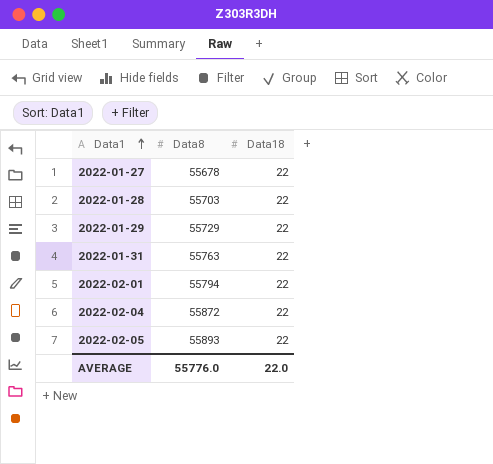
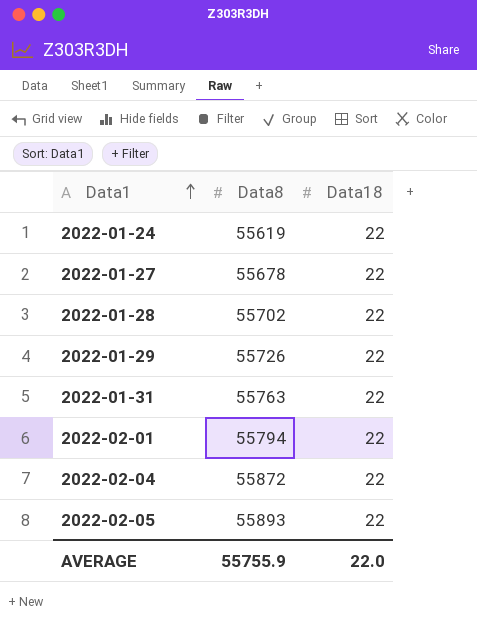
row 2022-01-24: none -> 55619 | 22
2022-01-28 | Data8: 55703 -> 55702
2022-01-29 | Data8: 55729 -> 55726
AVERAGE | Data8: 55776.0 -> 55755.9

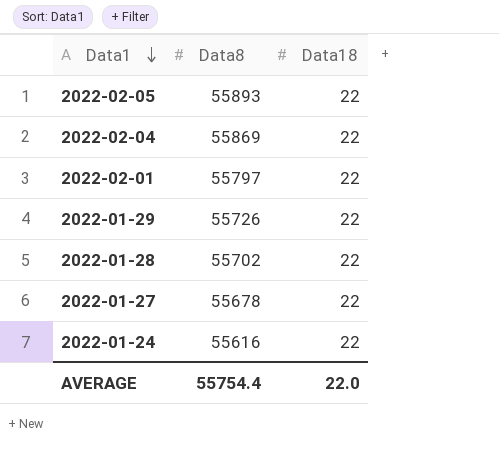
row order: Data1 ascending -> Data1 descending
row 2022-01-31: 55763 | 22 -> none
2022-02-04 | Data8: 55872 -> 55869
2022-02-01 | Data8: 55794 -> 55797
2022-01-24 | Data8: 55619 -> 55616
AVERAGE | Data8: 55755.9 -> 55754.4

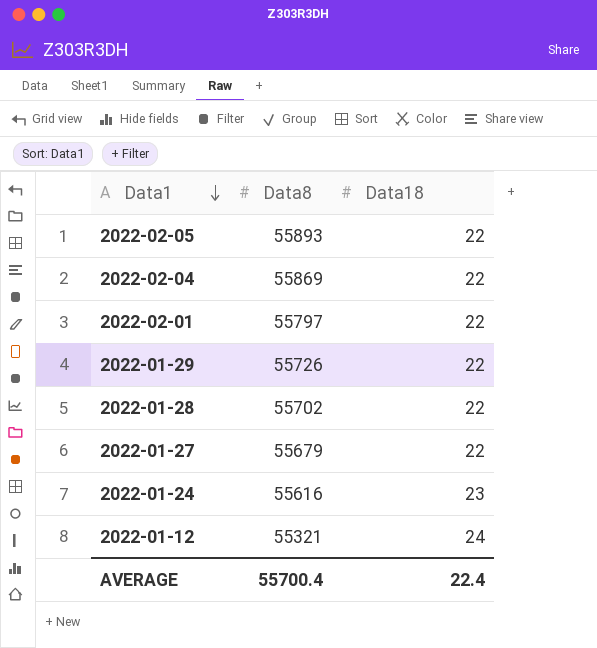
2022-01-27 | Data8: 55678 -> 55679
2022-01-24 | Data18: 22 -> 23
row 2022-01-12: none -> 55321 | 24
AVERAGE | Data8: 55754.4 -> 55700.4
AVERAGE | Data18: 22.0 -> 22.4

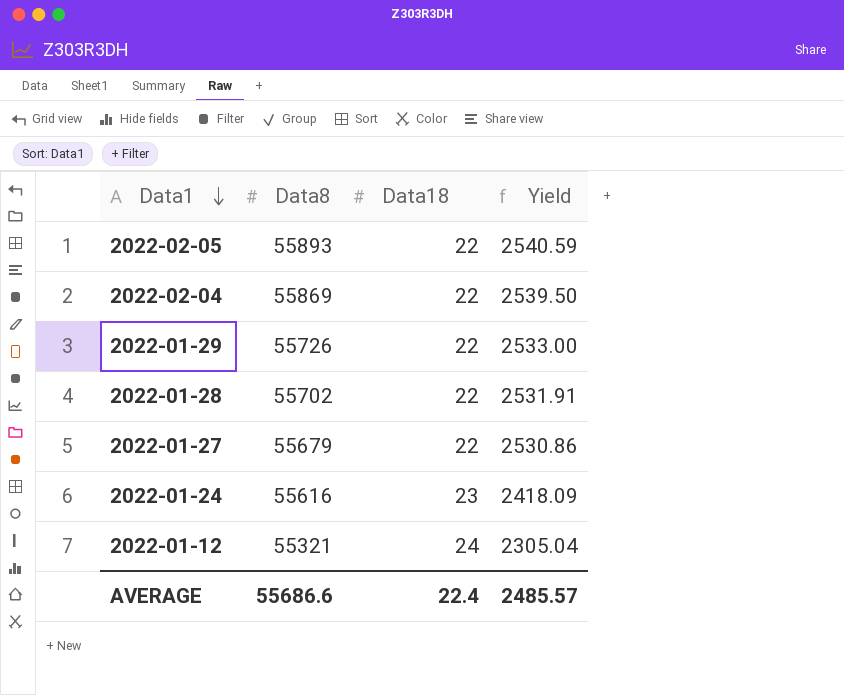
column Yield | formula: none -> [Data8] / [Data18]
row 2022-02-01: 55797 | 22 -> none
AVERAGE | Data8: 55700.4 -> 55686.6

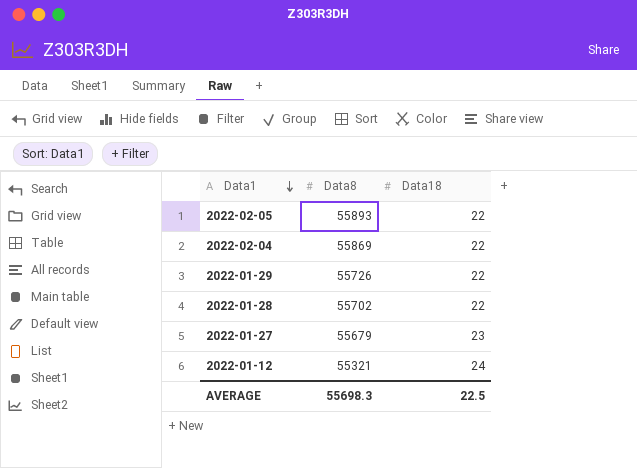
column Yield | formula: [Data8] / [Data18] -> none
row 2022-01-24: 55616 | 23 | 2418.09 -> none
2022-01-27 | Data18: 22 -> 23
AVERAGE | Data8: 55686.6 -> 55698.3
AVERAGE | Data18: 22.4 -> 22.5

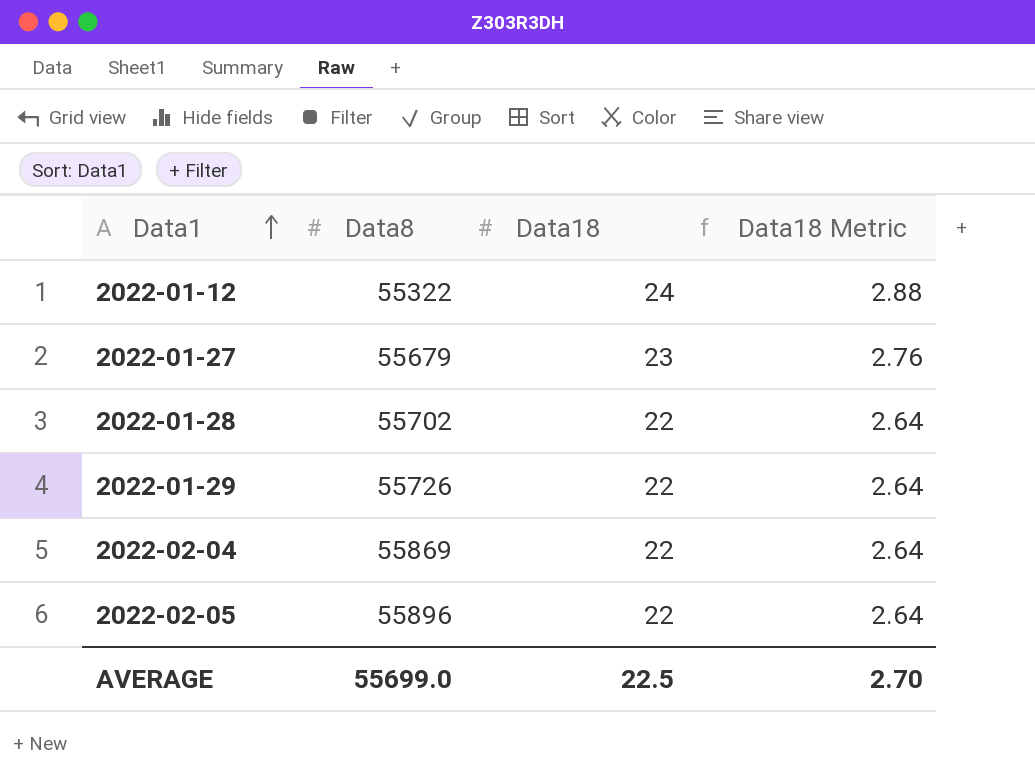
row order: Data1 descending -> Data1 ascending
column Data18 Metric | formula: none -> [Data18] * 0.12
2022-01-12 | Data8: 55321 -> 55322
2022-02-05 | Data8: 55893 -> 55896
AVERAGE | Data8: 55698.3 -> 55699.0

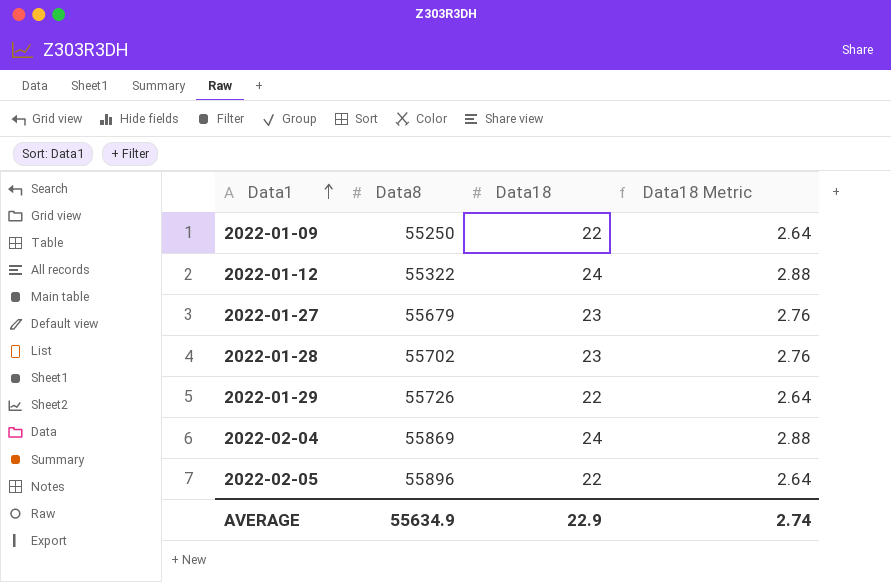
row 2022-01-09: none -> 55250 | 22 | 2.64
2022-01-28 | Data18: 22 -> 23
2022-01-28 | Data18 Metric: 2.64 -> 2.76
2022-02-04 | Data18: 22 -> 24
2022-02-04 | Data18 Metric: 2.64 -> 2.88
AVERAGE | Data8: 55699.0 -> 55634.9
AVERAGE | Data18: 22.5 -> 22.9
AVERAGE | Data18 Metric: 2.70 -> 2.74

